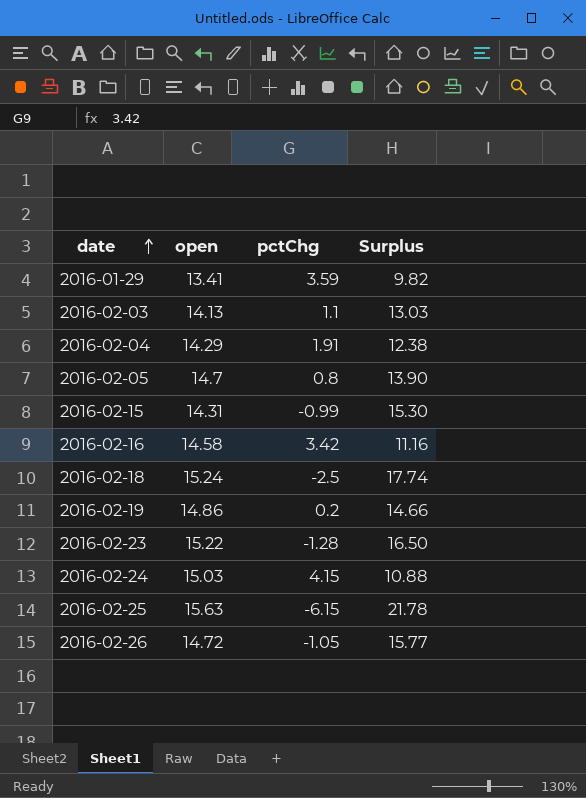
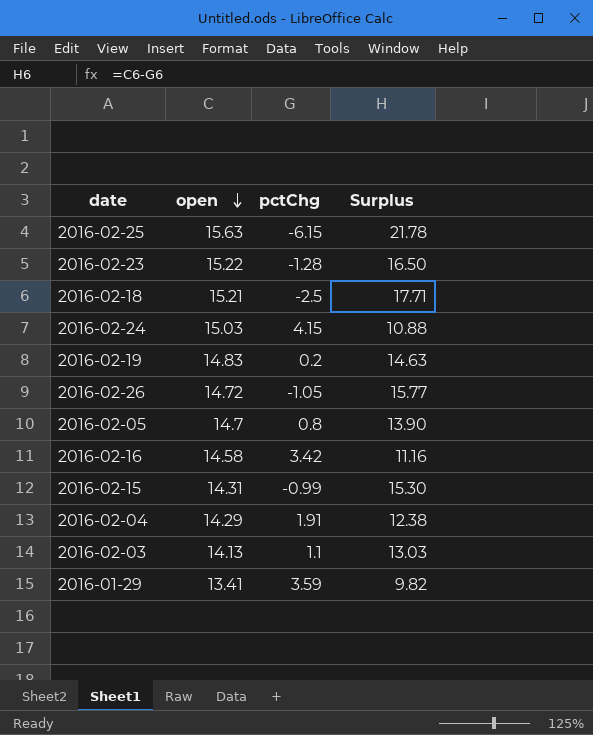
row order: date ascending -> open descending
2016-02-18 | open: 15.24 -> 15.21
2016-02-18 | Surplus: 17.74 -> 17.71
2016-02-19 | open: 14.86 -> 14.83
2016-02-19 | Surplus: 14.66 -> 14.63

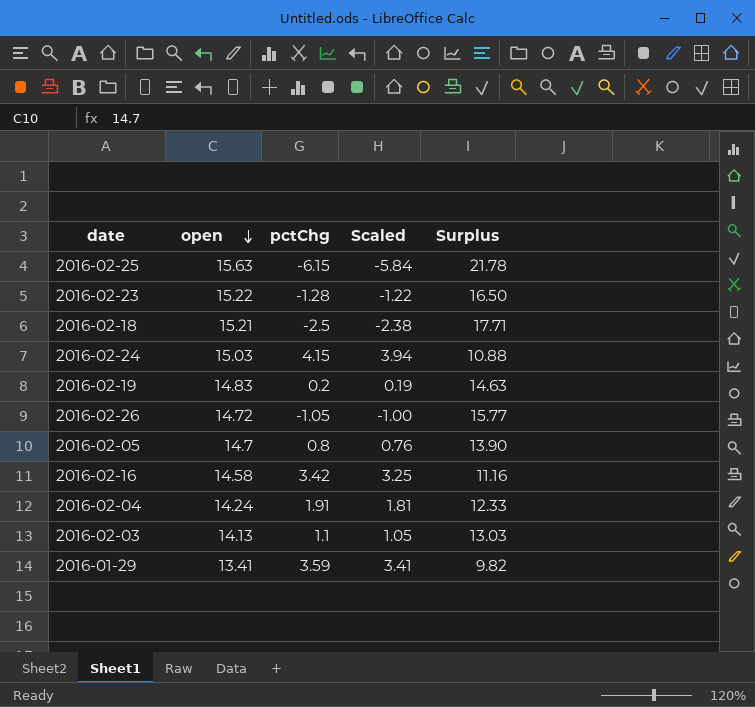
column Scaled | formula: none -> [pctChg] * 0.95
row 2016-02-15: 14.31 | -0.99 | 15.30 -> none
2016-02-04 | open: 14.29 -> 14.24
2016-02-04 | Surplus: 12.38 -> 12.33

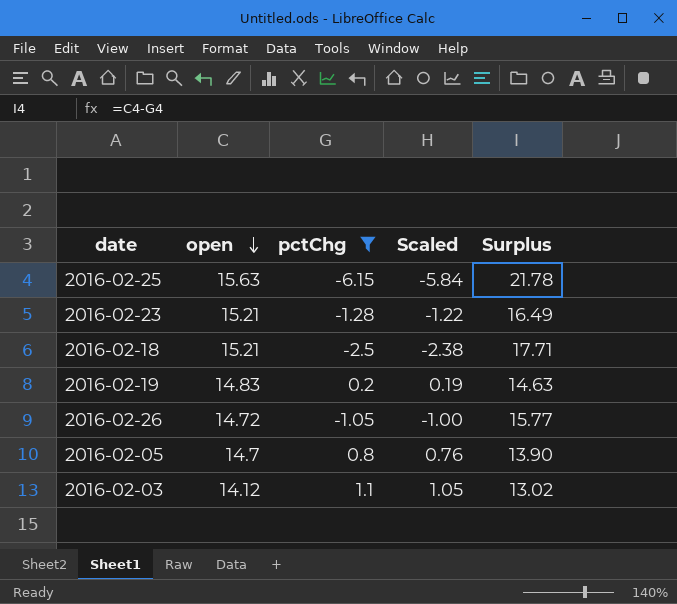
filter: none -> pctChg <= 1.1
2016-02-23 | open: 15.22 -> 15.21
2016-02-23 | Surplus: 16.50 -> 16.49
2016-02-03 | open: 14.13 -> 14.12
2016-02-03 | Surplus: 13.03 -> 13.02

